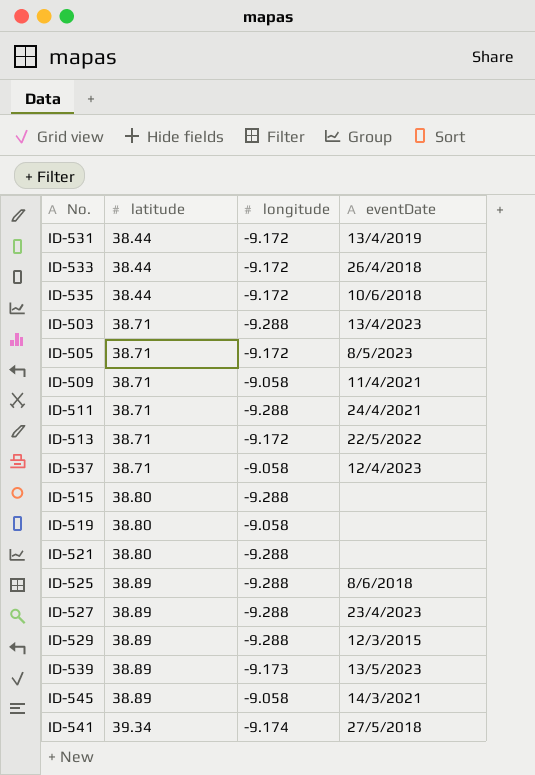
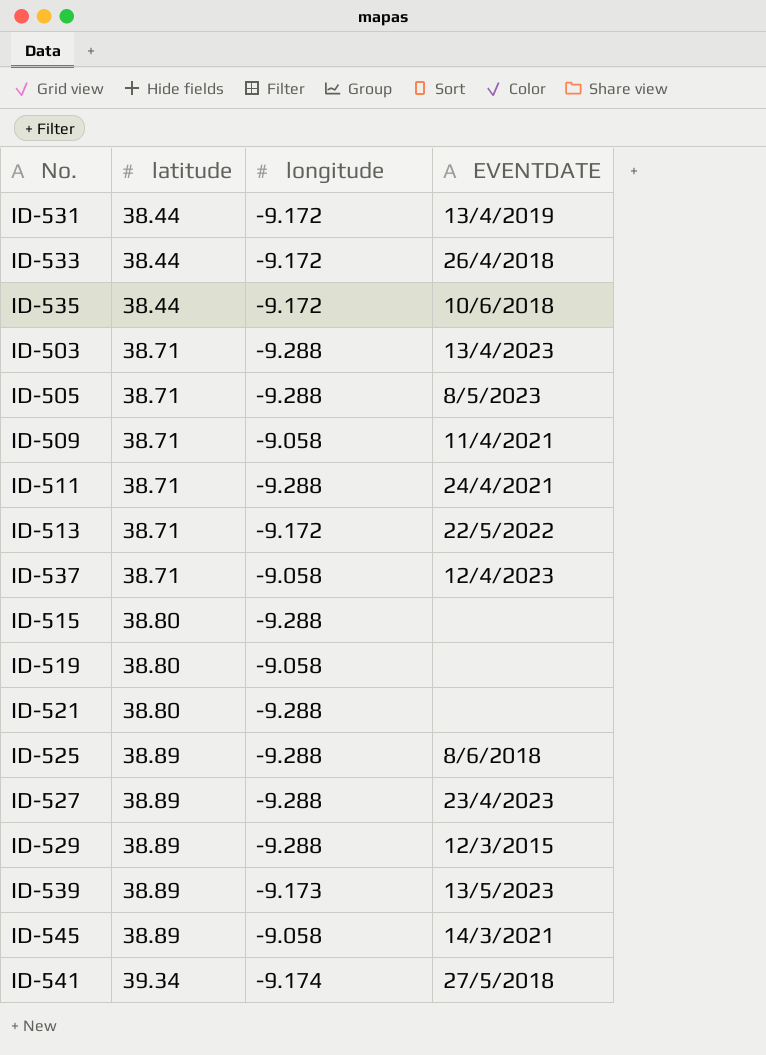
column name: eventDate -> EVENTDATE
ID-505 | longitude: -9.172 -> -9.288

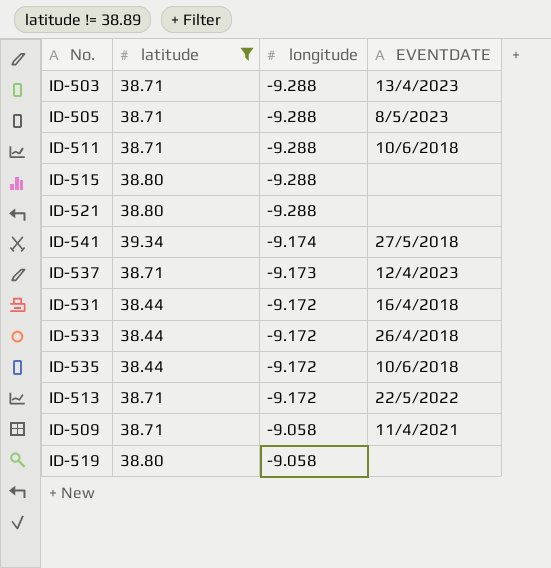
filter: none -> latitude != 38.89
row order: latitude ascending -> longitude ascending
ID-511 | EVENTDATE: 24/4/2021 -> 10/6/2018
ID-537 | longitude: -9.058 -> -9.173
ID-531 | EVENTDATE: 13/4/2019 -> 16/4/2018

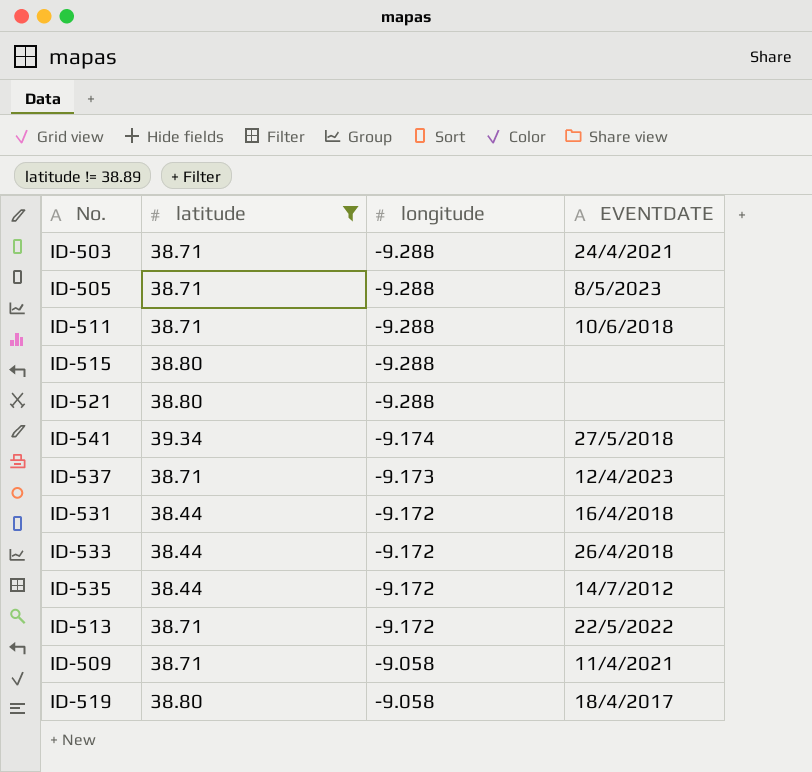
ID-503 | EVENTDATE: 13/4/2023 -> 24/4/2021
ID-535 | EVENTDATE: 10/6/2018 -> 14/7/2012
ID-519 | EVENTDATE: none -> 18/4/2017

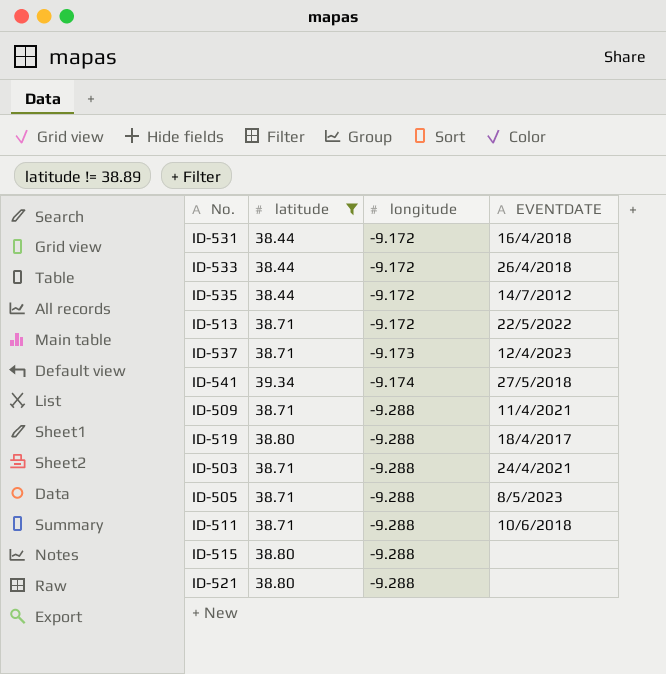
row order: longitude ascending -> longitude descending
ID-509 | longitude: -9.058 -> -9.288
ID-519 | longitude: -9.058 -> -9.288

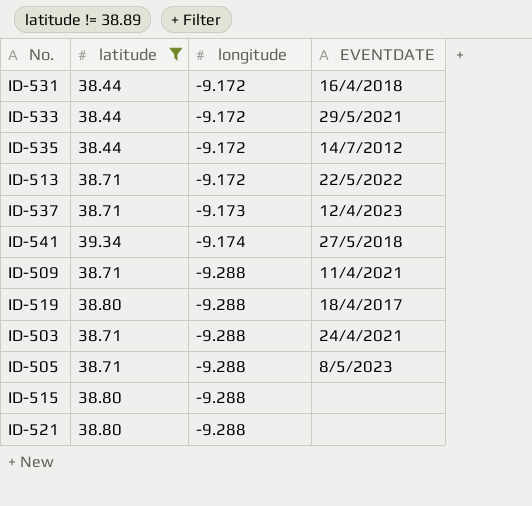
row ID-511: 38.71 | -9.288 | 10/6/2018 -> none
ID-533 | EVENTDATE: 26/4/2018 -> 29/5/2021

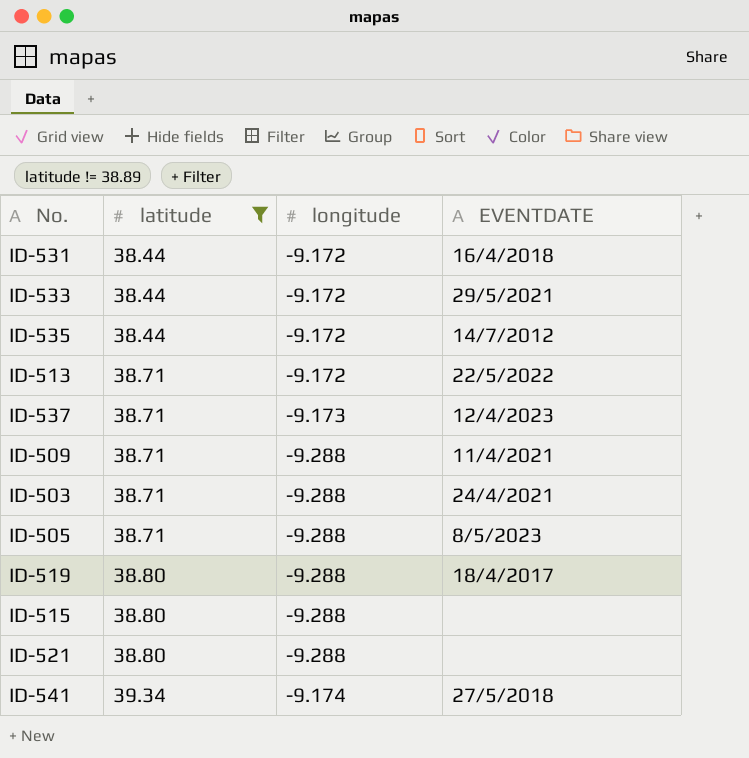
row order: longitude descending -> latitude ascending

